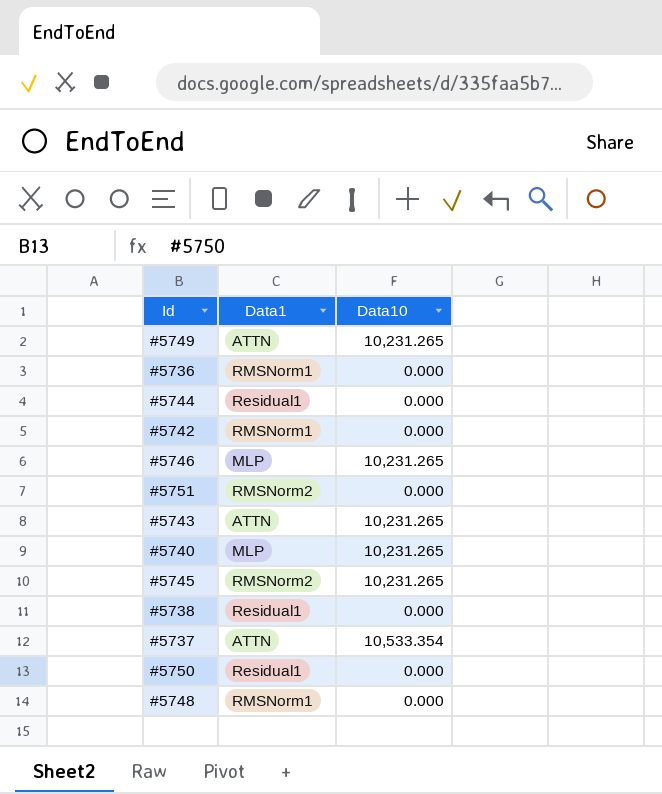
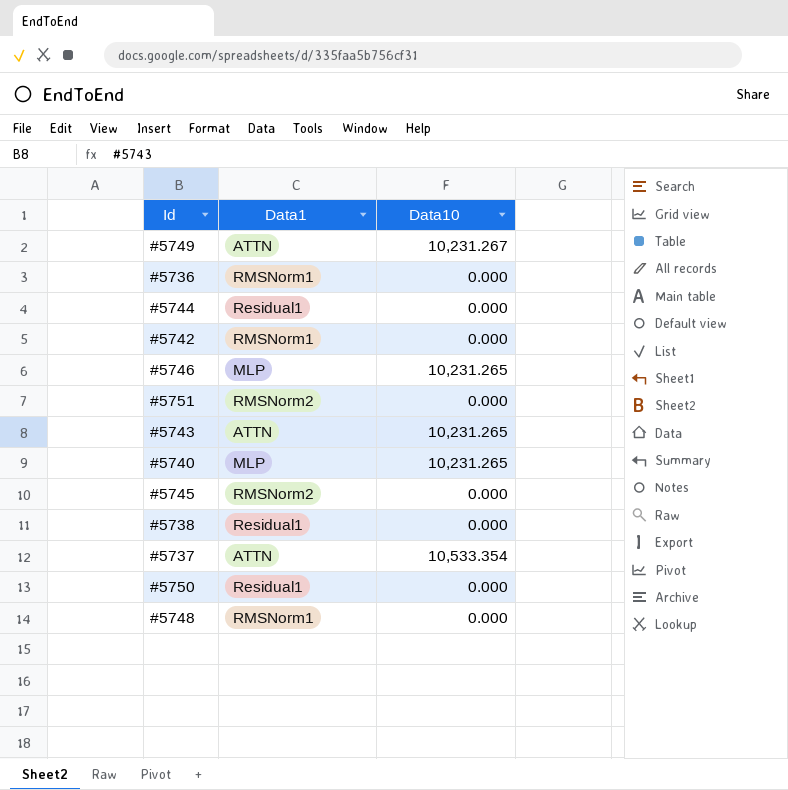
#5749 | Data10: 10,231.265 -> 10,231.267
#5745 | Data10: 10,231.265 -> 0.000

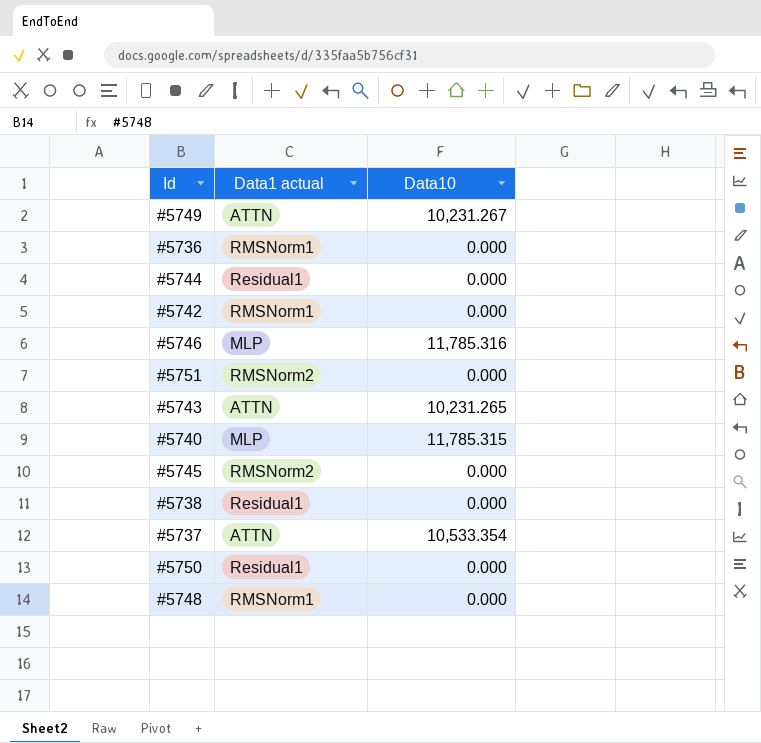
column name: Data1 -> Data1 actual
#5746 | Data10: 10,231.265 -> 11,785.316
#5740 | Data10: 10,231.265 -> 11,785.315

